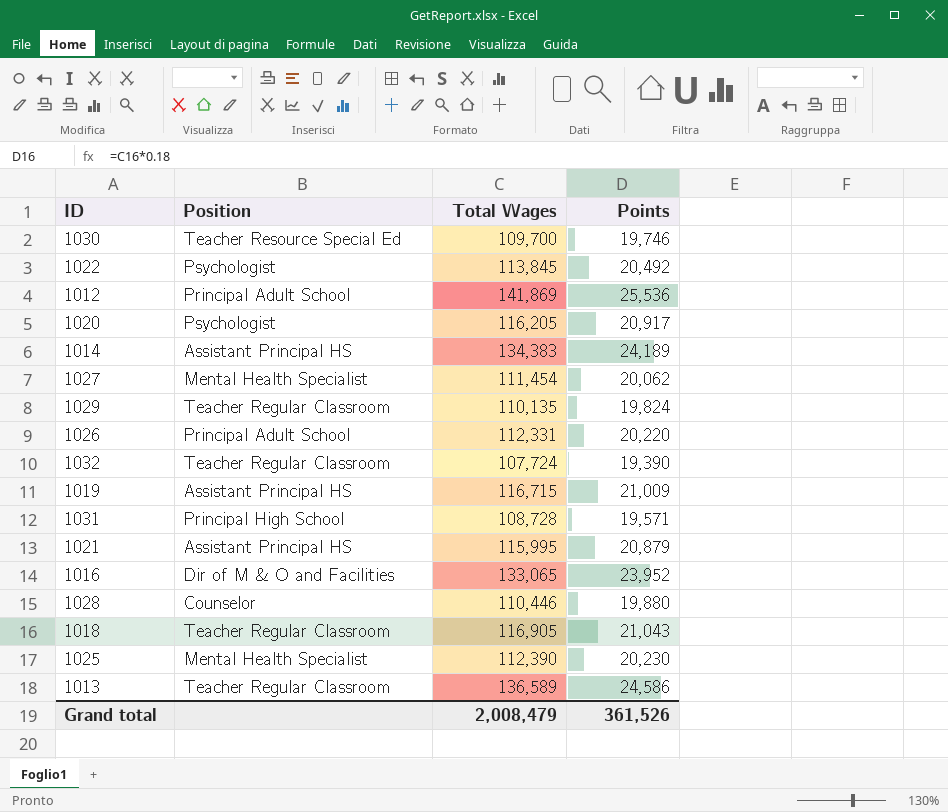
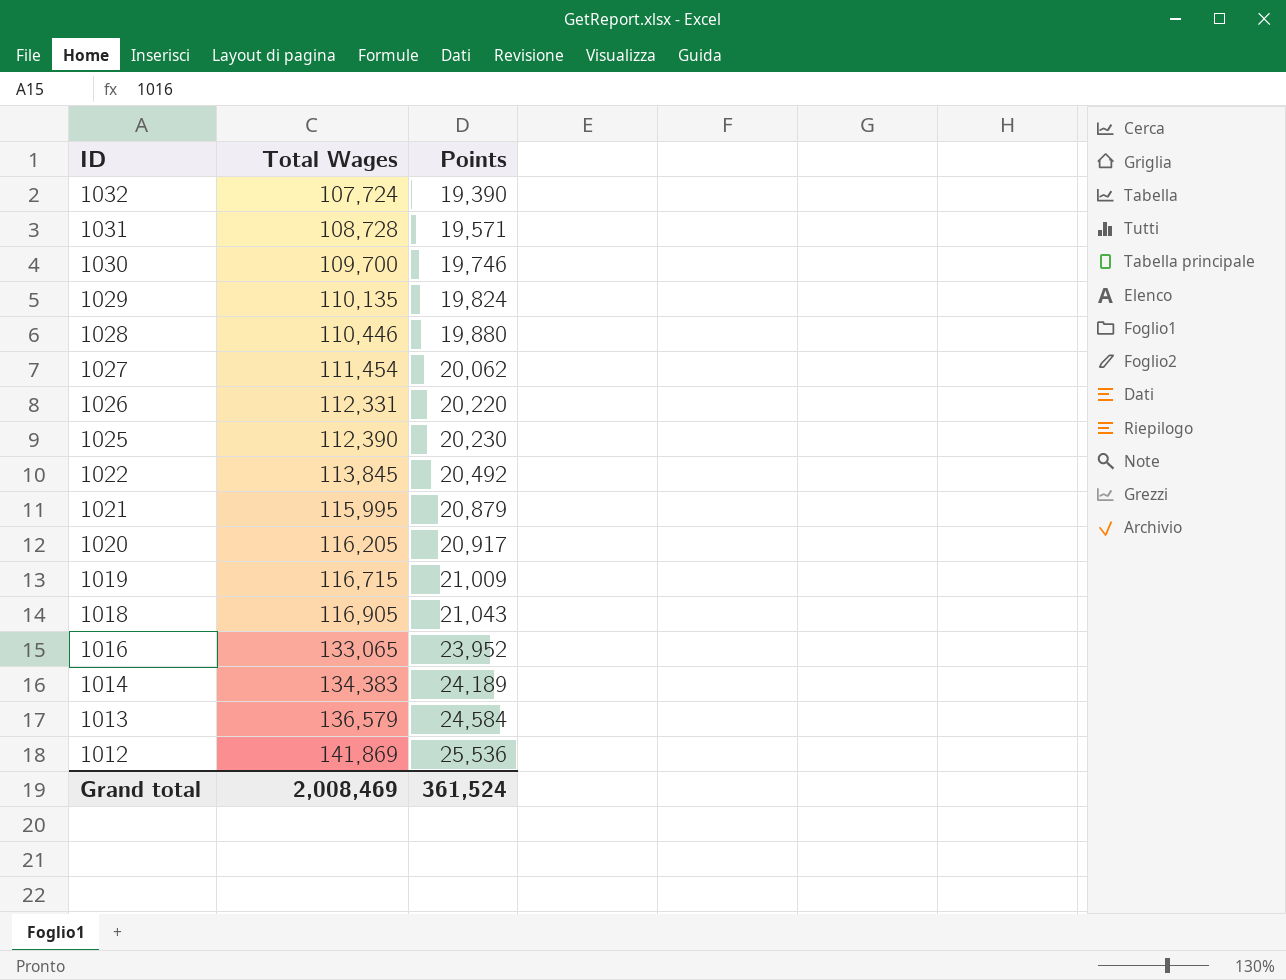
row order: none -> ID descending
column Position | position: 2 -> none
1013 | Total Wages: 136,589 -> 136,579
1013 | Points: 24,586 -> 24,584
Grand total | Total Wages: 2,008,479 -> 2,008,469
Grand total | Points: 361,526 -> 361,524

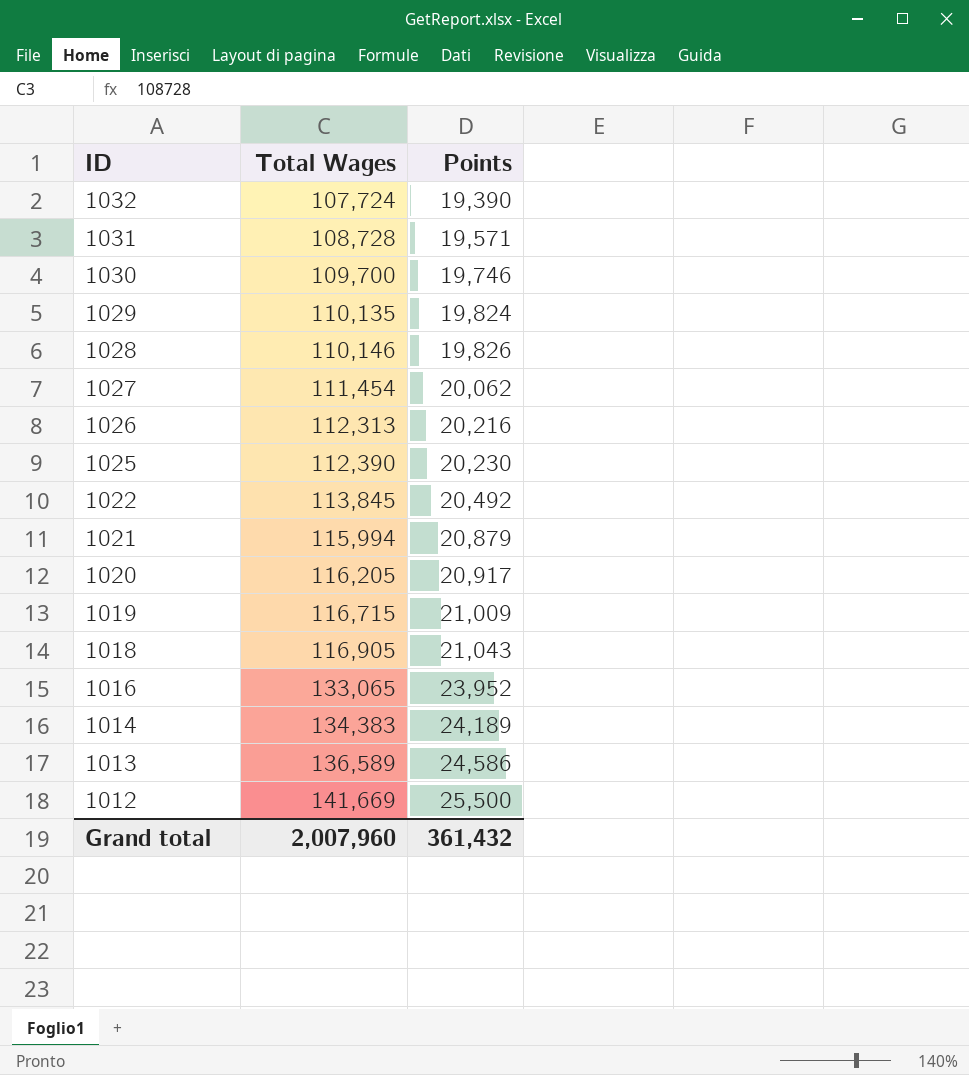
1028 | Total Wages: 110,446 -> 110,146
1028 | Points: 19,880 -> 19,826
1026 | Total Wages: 112,331 -> 112,313
1026 | Points: 20,220 -> 20,216
1021 | Total Wages: 115,995 -> 115,994
1013 | Total Wages: 136,579 -> 136,589
1013 | Points: 24,584 -> 24,586
1012 | Total Wages: 141,869 -> 141,669
1012 | Points: 25,536 -> 25,500
Grand total | Total Wages: 2,008,469 -> 2,007,960
Grand total | Points: 361,524 -> 361,432

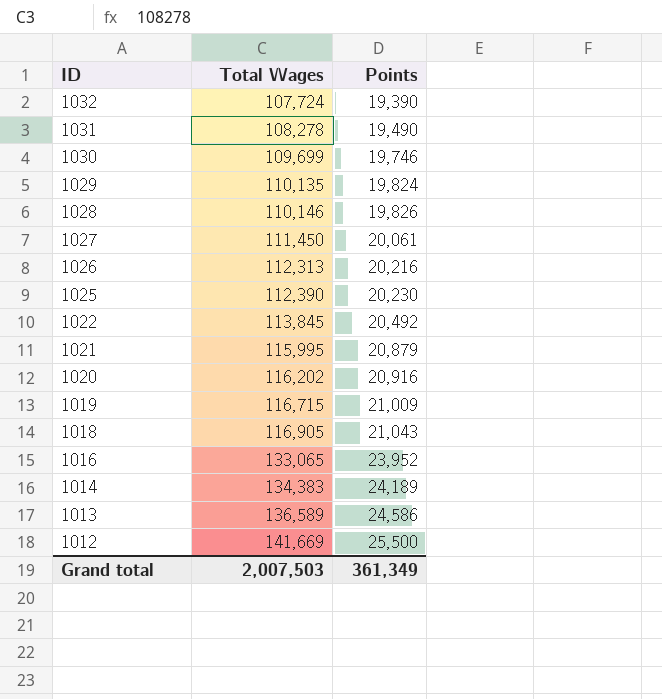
1031 | Total Wages: 108,728 -> 108,278
1031 | Points: 19,571 -> 19,490
1030 | Total Wages: 109,700 -> 109,699
1027 | Total Wages: 111,454 -> 111,450
1027 | Points: 20,062 -> 20,061
1021 | Total Wages: 115,994 -> 115,995
1020 | Total Wages: 116,205 -> 116,202
1020 | Points: 20,917 -> 20,916
Grand total | Total Wages: 2,007,960 -> 2,007,503
Grand total | Points: 361,432 -> 361,349

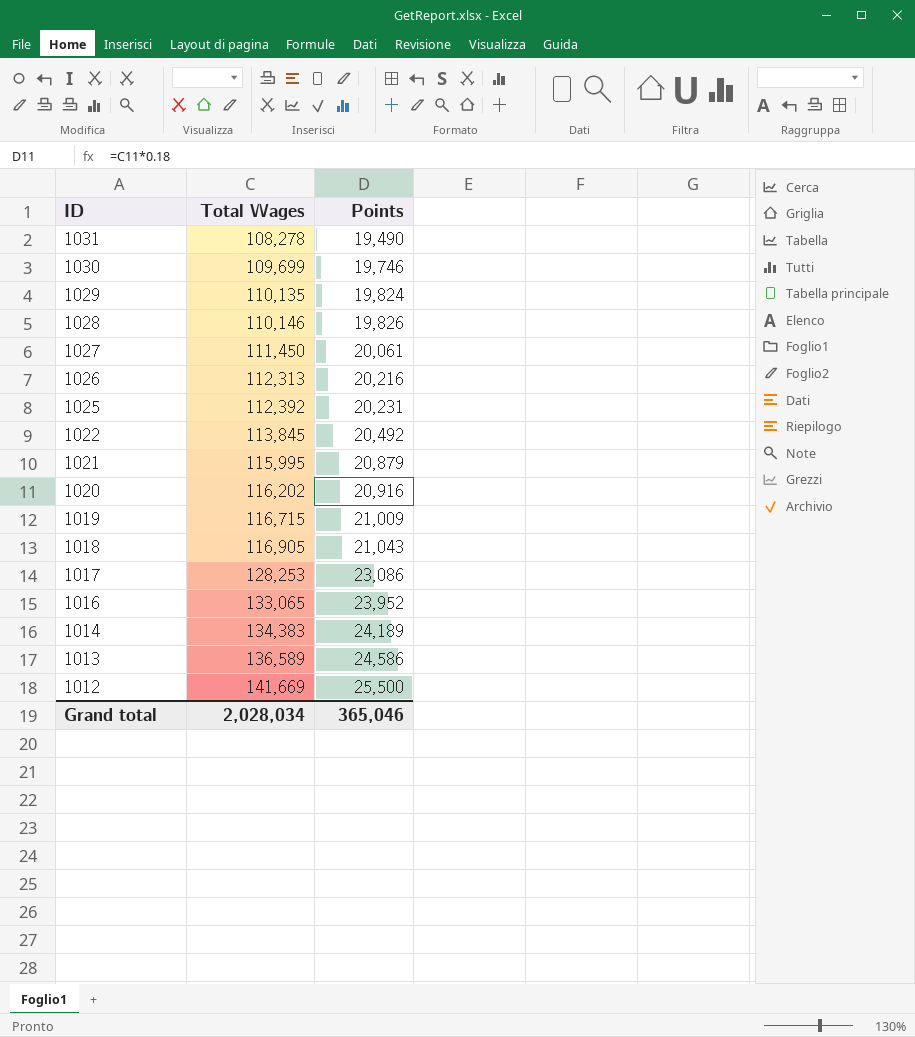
row 1032: 107,724 | 19,390 -> none
1025 | Total Wages: 112,390 -> 112,392
1025 | Points: 20,230 -> 20,231
row 1017: none -> 128,253 | 23,086
Grand total | Total Wages: 2,007,503 -> 2,028,034
Grand total | Points: 361,349 -> 365,046

